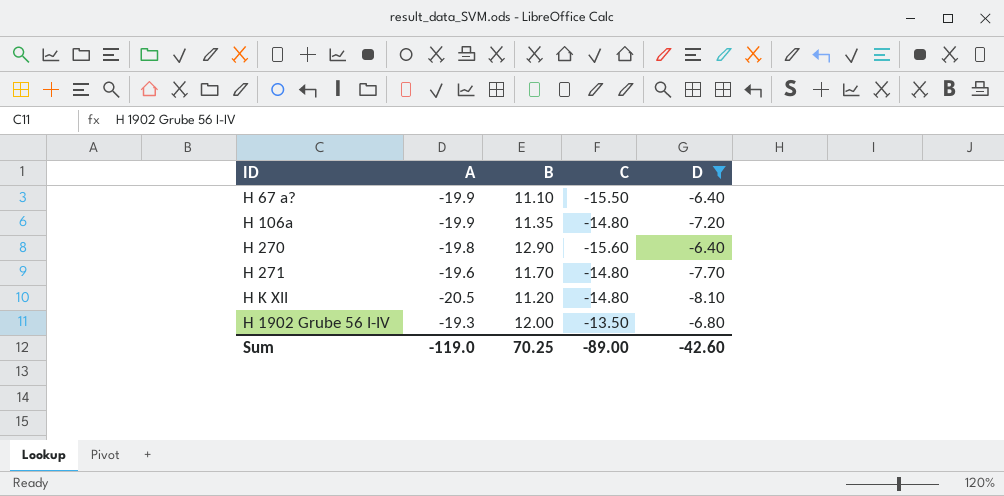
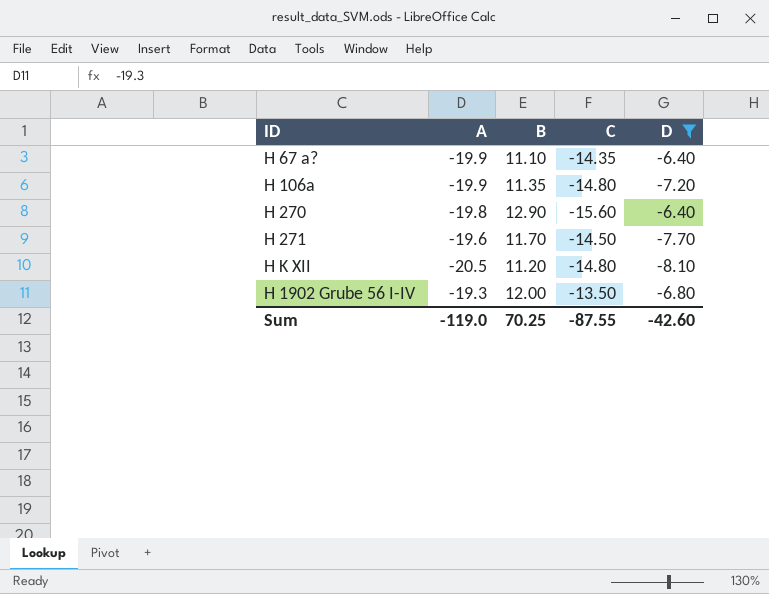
H 67 a? | C: -15.50 -> -14.35
H 271 | C: -14.80 -> -14.50
Sum | C: -89.00 -> -87.55

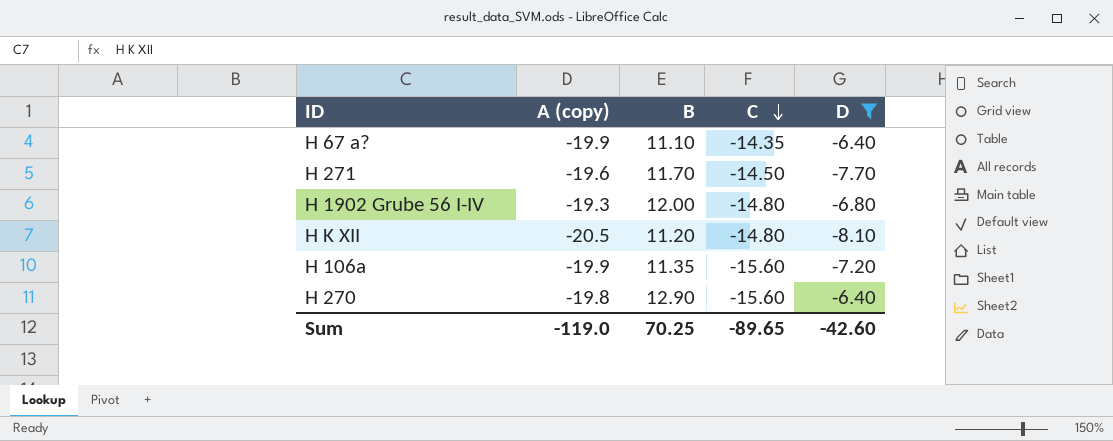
row order: none -> C descending
column name: A -> A (copy)
H 1902 Grube 56 I-IV | C: -13.50 -> -14.80
H 106a | C: -14.80 -> -15.60
Sum | C: -87.55 -> -89.65

